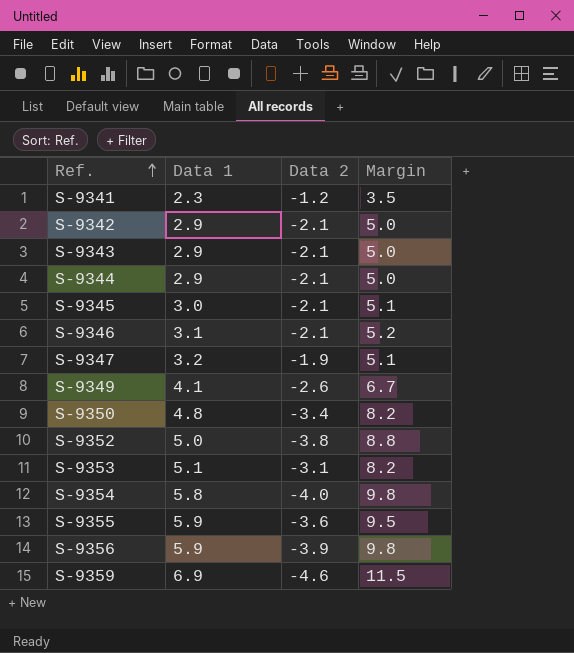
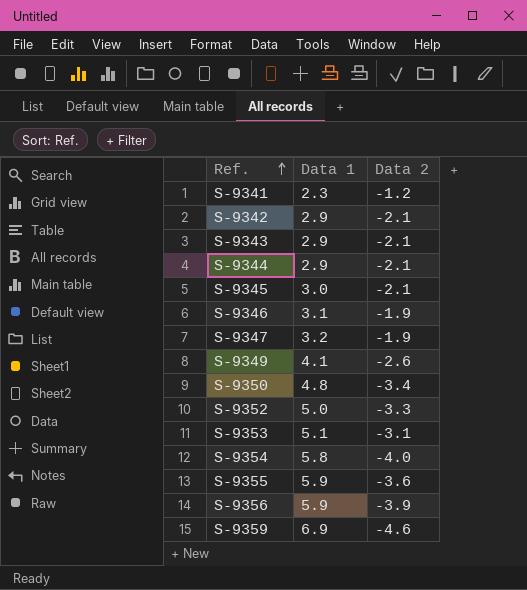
column Margin | formula: [Data 1] - [Data 2] -> none
S-9346 | Data 2: -2.1 -> -1.9
S-9352 | Data 2: -3.8 -> -3.3

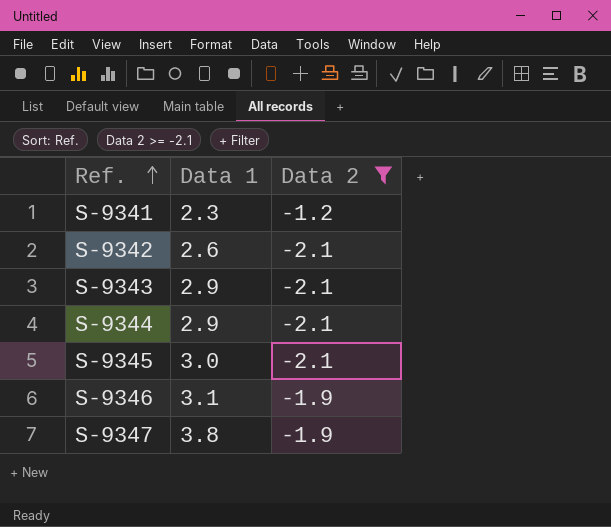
filter: none -> Data 2 >= -2.1
S-9342 | Data 1: 2.9 -> 2.6
S-9347 | Data 1: 3.2 -> 3.8

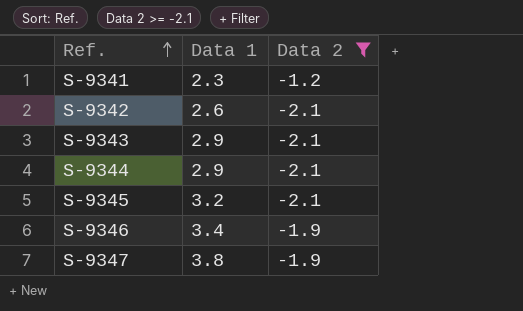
S-9345 | Data 1: 3.0 -> 3.2
S-9346 | Data 1: 3.1 -> 3.4

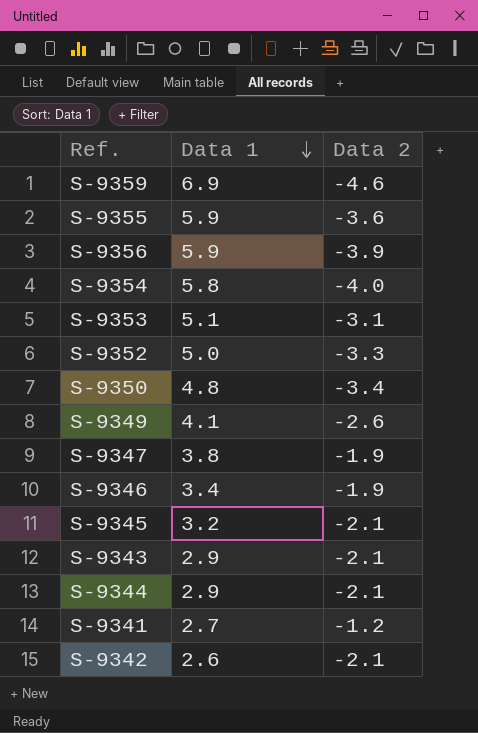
filter: Data 2 >= -2.1 -> none
row order: Ref. ascending -> Data 1 descending
S-9341 | Data 1: 2.3 -> 2.7

